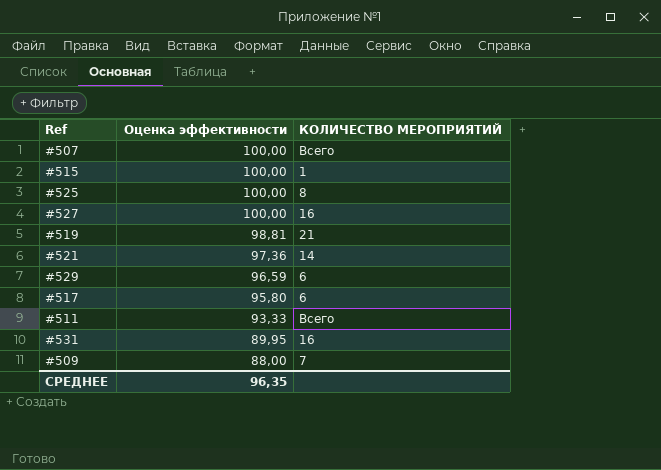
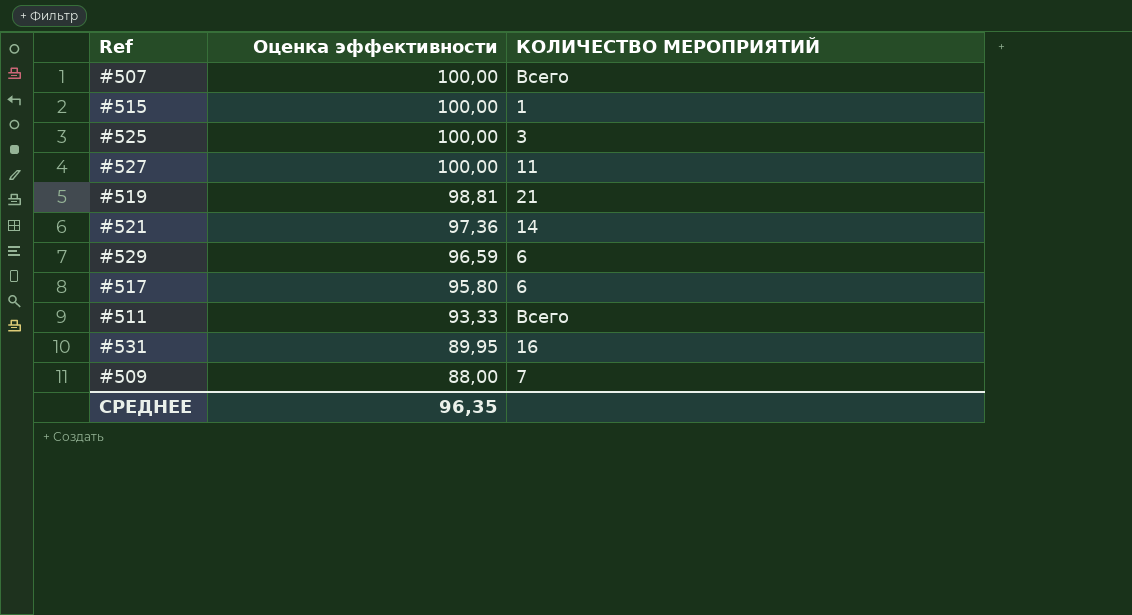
#525 | КОЛИЧЕСТВО МЕРОПРИЯТИЙ: 8 -> 3
#527 | КОЛИЧЕСТВО МЕРОПРИЯТИЙ: 16 -> 11

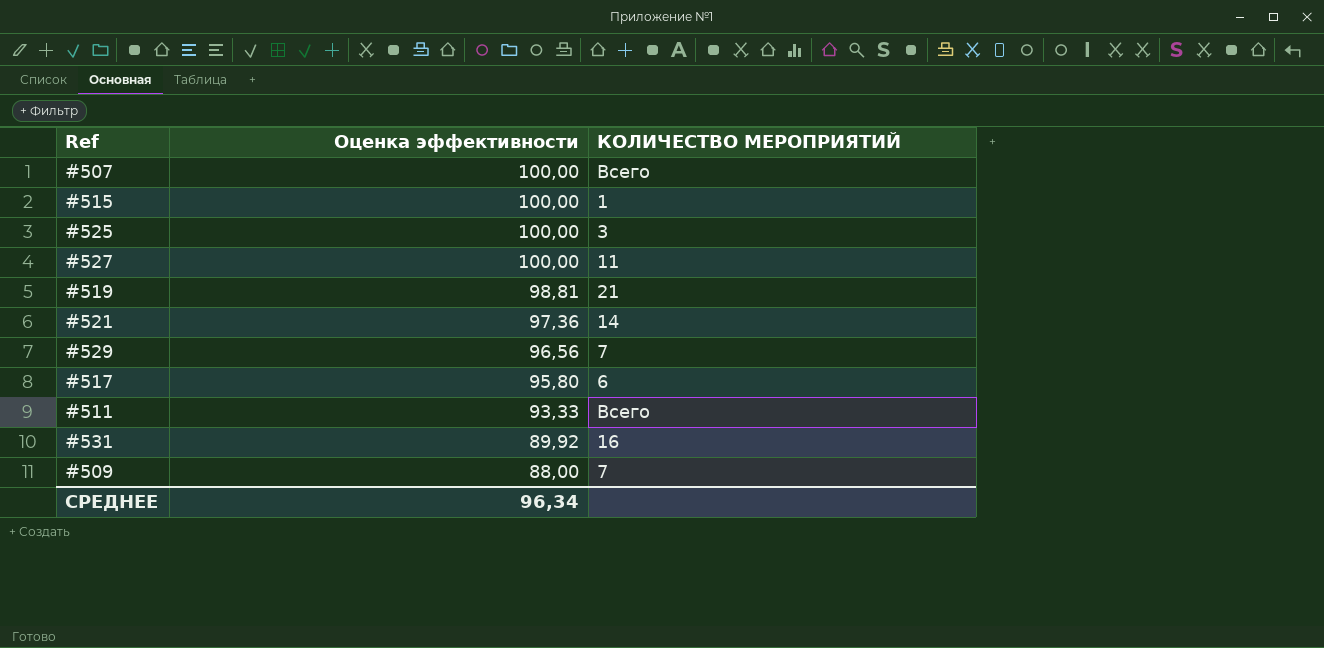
#529 | Оценка эффективности: 96,59 -> 96,56
#529 | КОЛИЧЕСТВО МЕРОПРИЯТИЙ: 6 -> 7
#531 | Оценка эффективности: 89,95 -> 89,92
СРЕДНЕЕ | Оценка эффективности: 96,35 -> 96,34

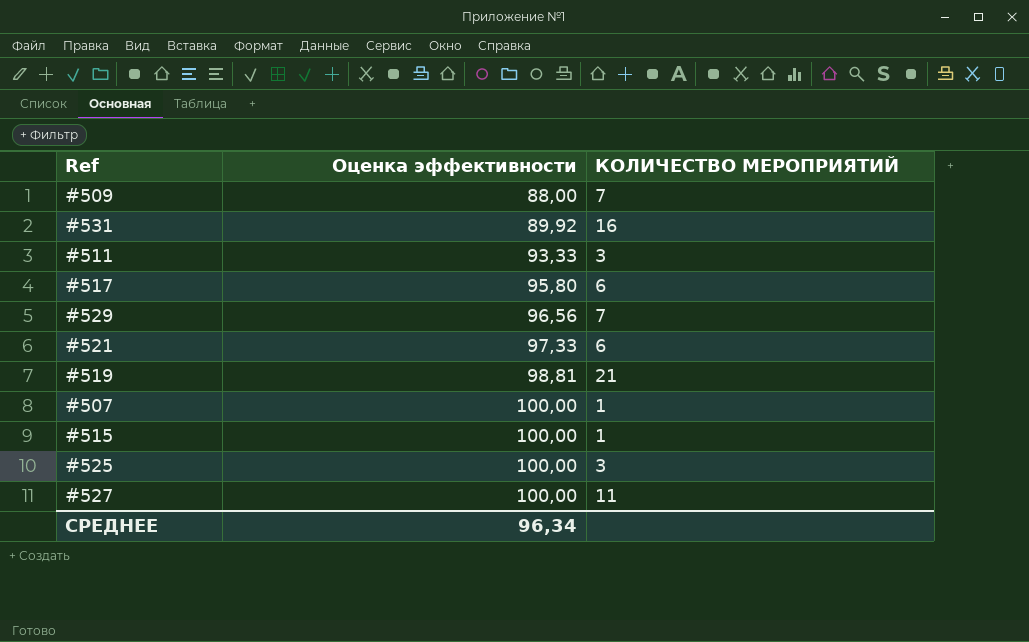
row order: Оценка эффективности descending -> Оценка эффективности ascending
#511 | КОЛИЧЕСТВО МЕРОПРИЯТИЙ: Всего -> 3
#521 | Оценка эффективности: 97,36 -> 97,33
#521 | КОЛИЧЕСТВО МЕРОПРИЯТИЙ: 14 -> 6
#507 | КОЛИЧЕСТВО МЕРОПРИЯТИЙ: Всего -> 1

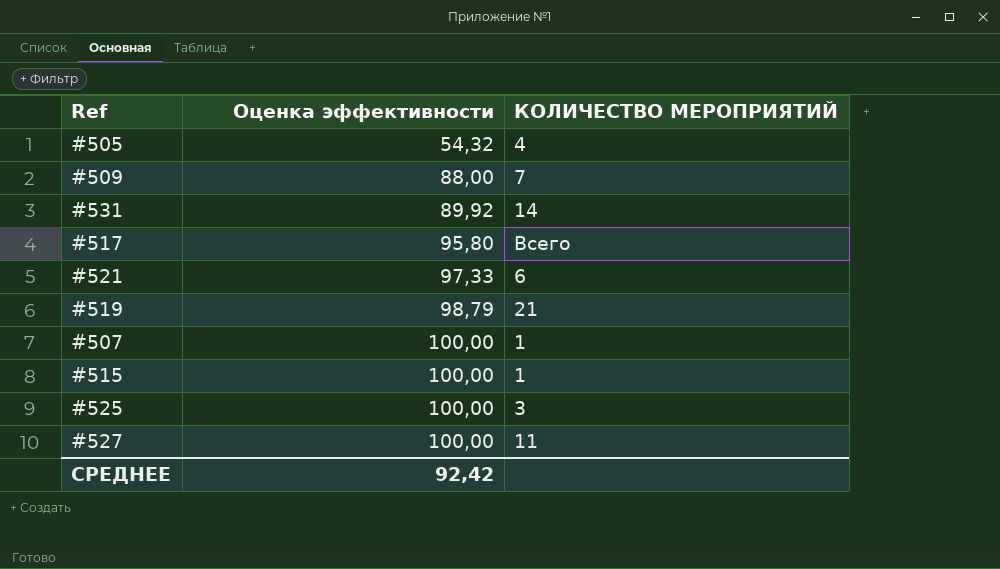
row #511: 93,33 | 3 -> none
row #529: 96,56 | 7 -> none
row #505: none -> 54,32 | 4
#531 | КОЛИЧЕСТВО МЕРОПРИЯТИЙ: 16 -> 14
#517 | КОЛИЧЕСТВО МЕРОПРИЯТИЙ: 6 -> Всего
#519 | Оценка эффективности: 98,81 -> 98,79
СРЕДНЕЕ | Оценка эффективности: 96,34 -> 92,42

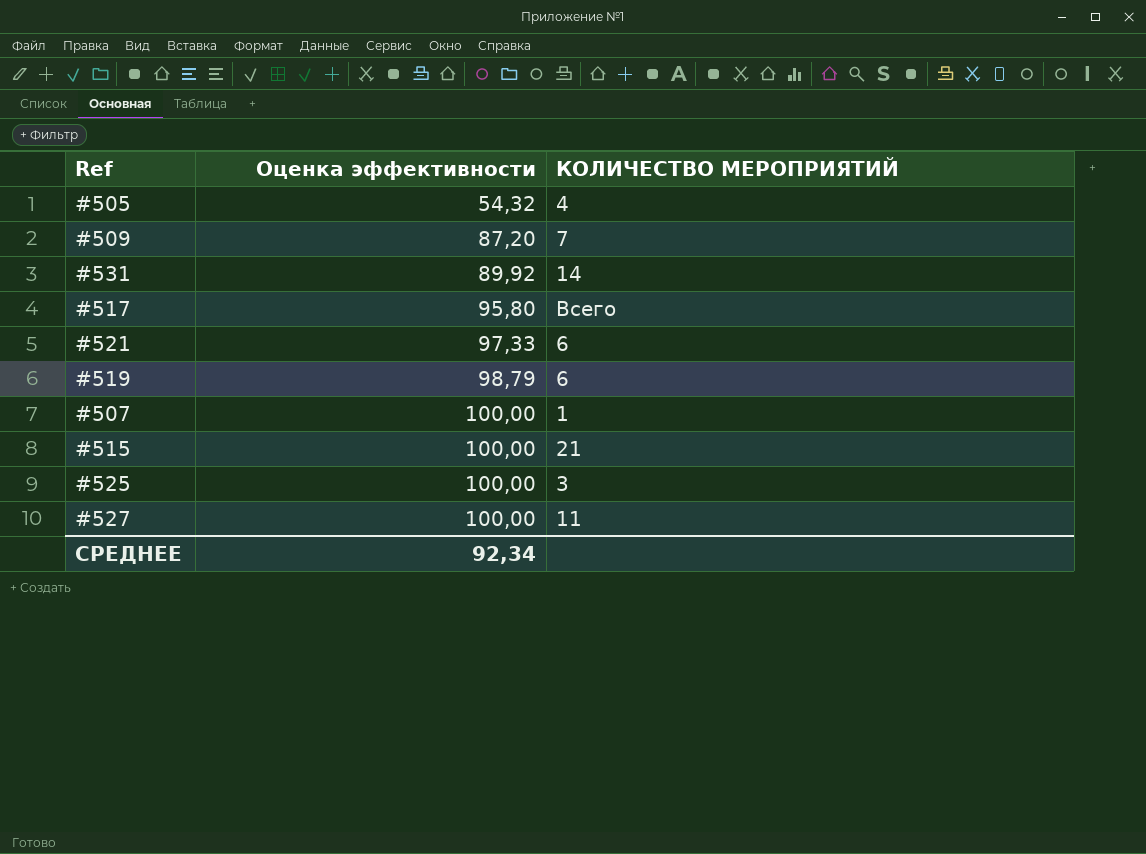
#509 | Оценка эффективности: 88,00 -> 87,20
#519 | КОЛИЧЕСТВО МЕРОПРИЯТИЙ: 21 -> 6
#515 | КОЛИЧЕСТВО МЕРОПРИЯТИЙ: 1 -> 21
СРЕДНЕЕ | Оценка эффективности: 92,42 -> 92,34

